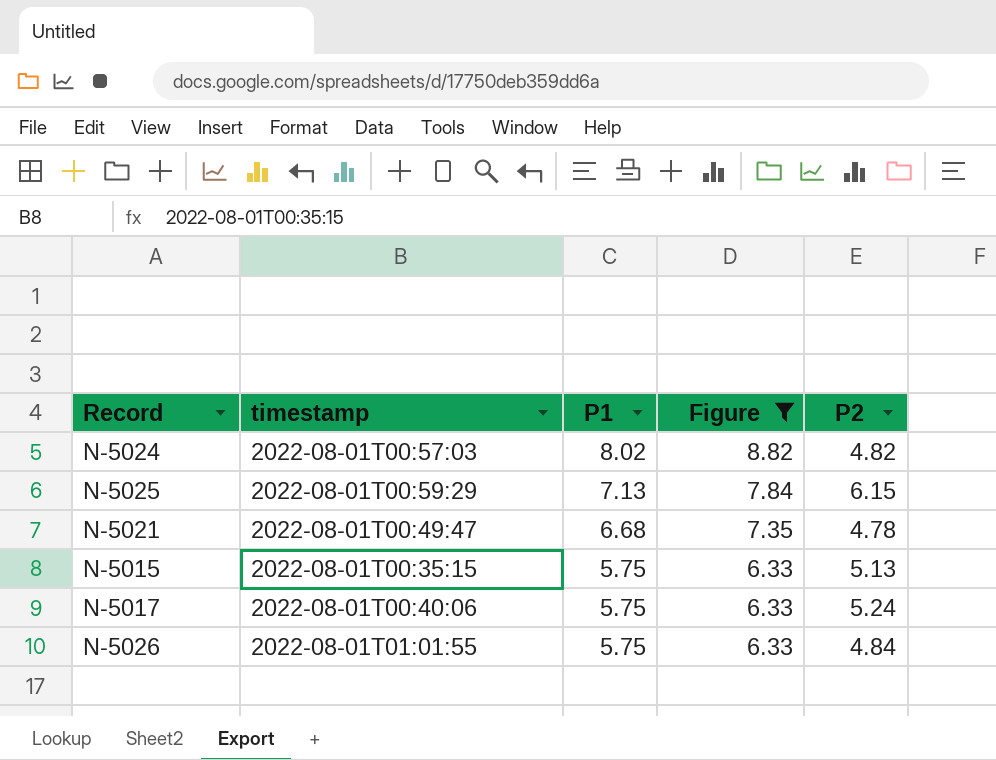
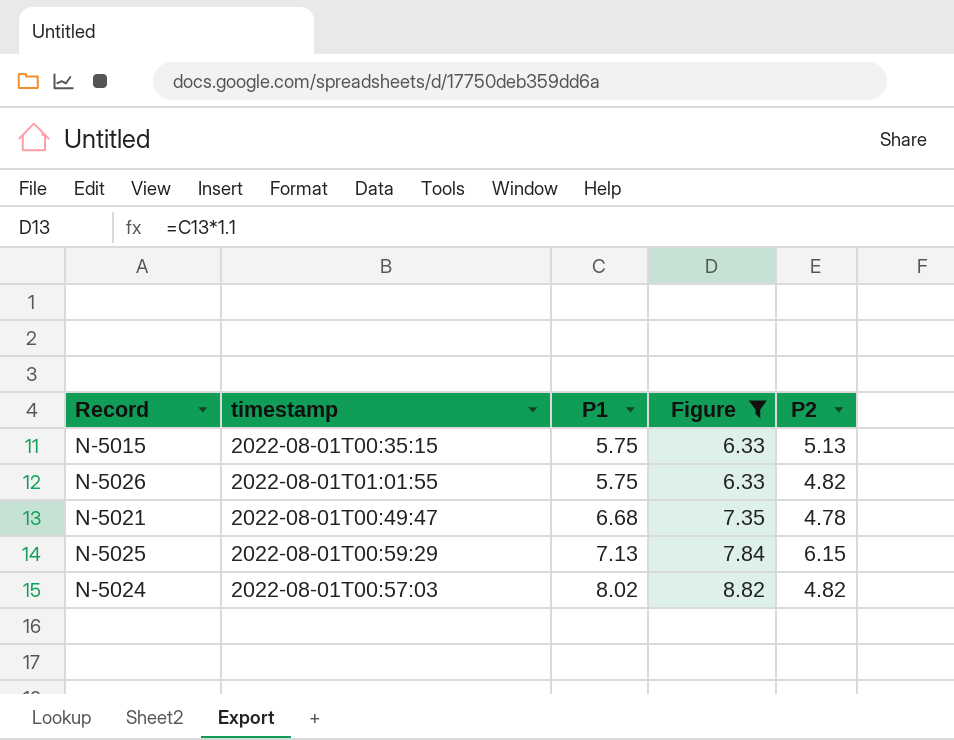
row order: P1 descending -> P1 ascending
row N-5017: 2022-08-01T00:40:06 | 5.75 | 6.33 | 5.24 -> none
N-5026 | P2: 4.84 -> 4.82

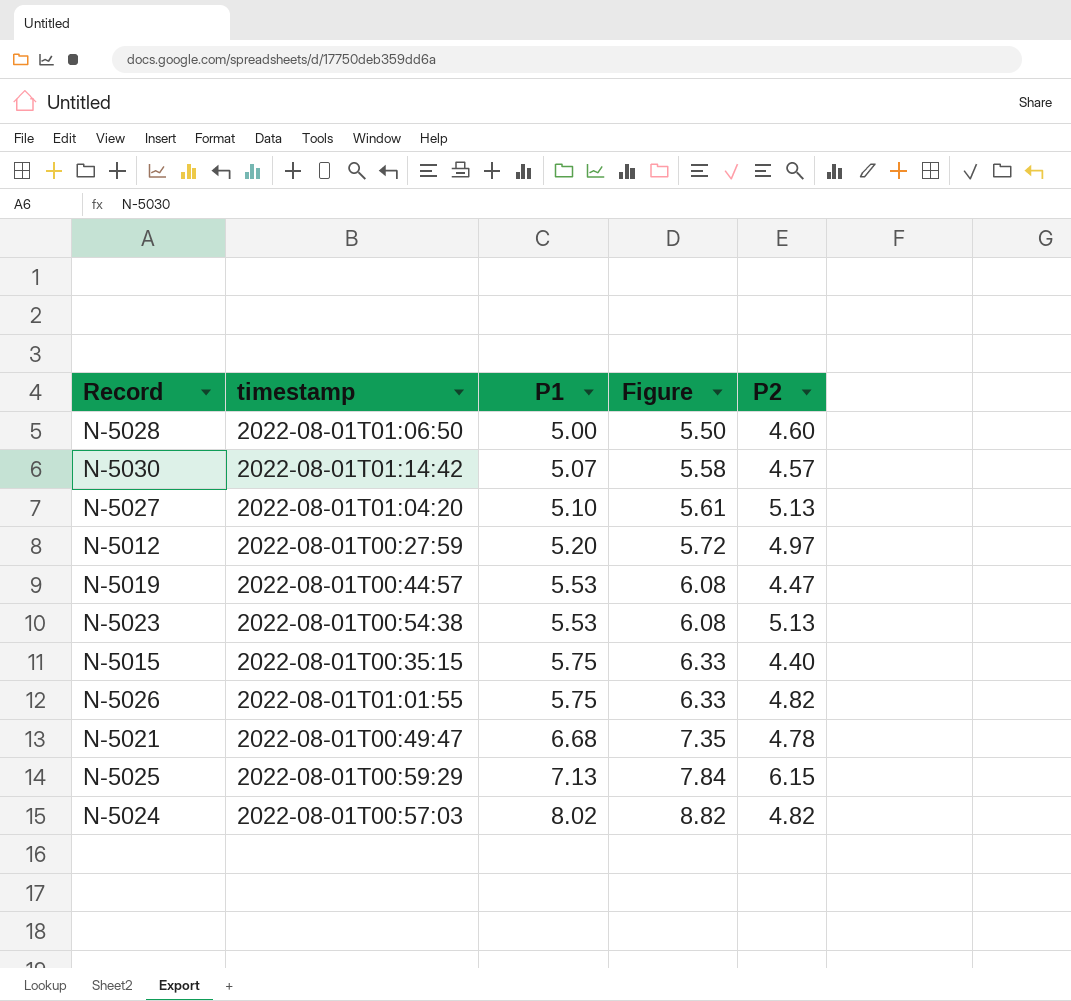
filter: Figure >= 6.33 -> none
N-5015 | P2: 5.13 -> 4.40

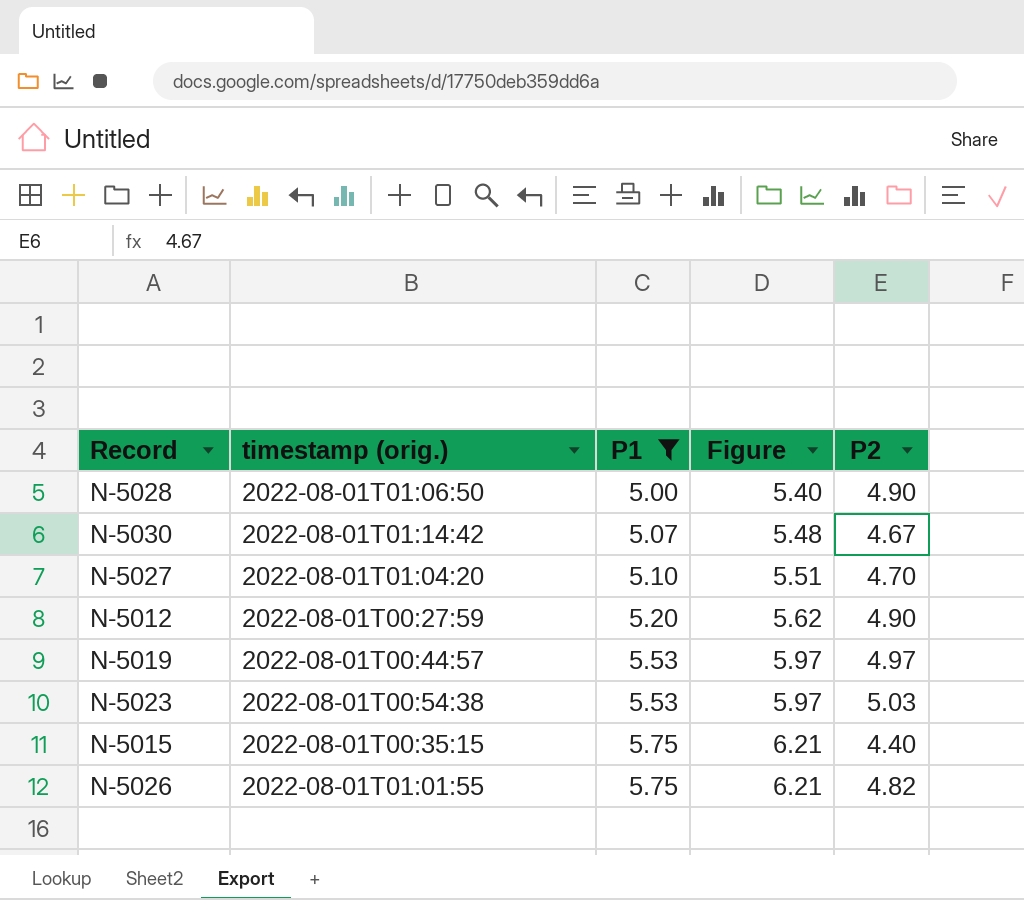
filter: none -> P1 <= 5.75
column name: timestamp -> timestamp (orig.)
column Figure | formula: [P1] * 1.1 -> [P1] * 1.08
N-5028 | P2: 4.60 -> 4.90
N-5030 | P2: 4.57 -> 4.67
N-5027 | P2: 5.13 -> 4.70
N-5012 | P2: 4.97 -> 4.90
N-5019 | P2: 4.47 -> 4.97
N-5023 | P2: 5.13 -> 5.03

